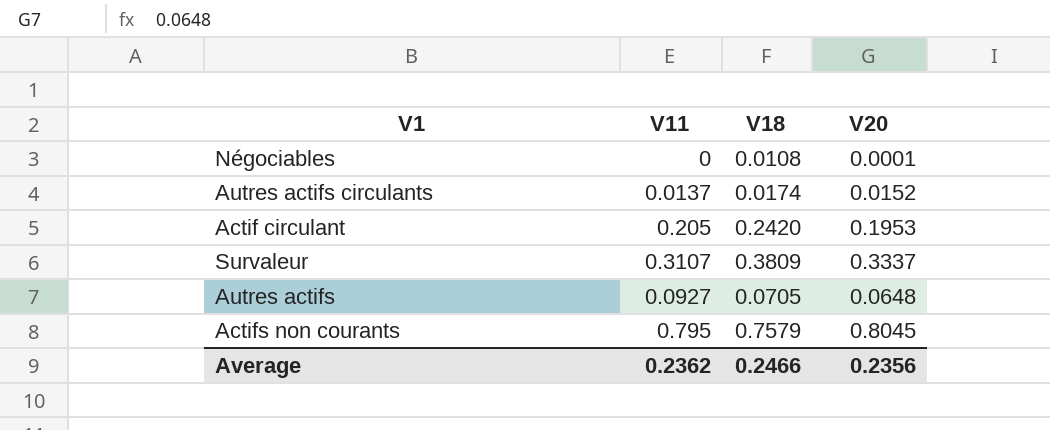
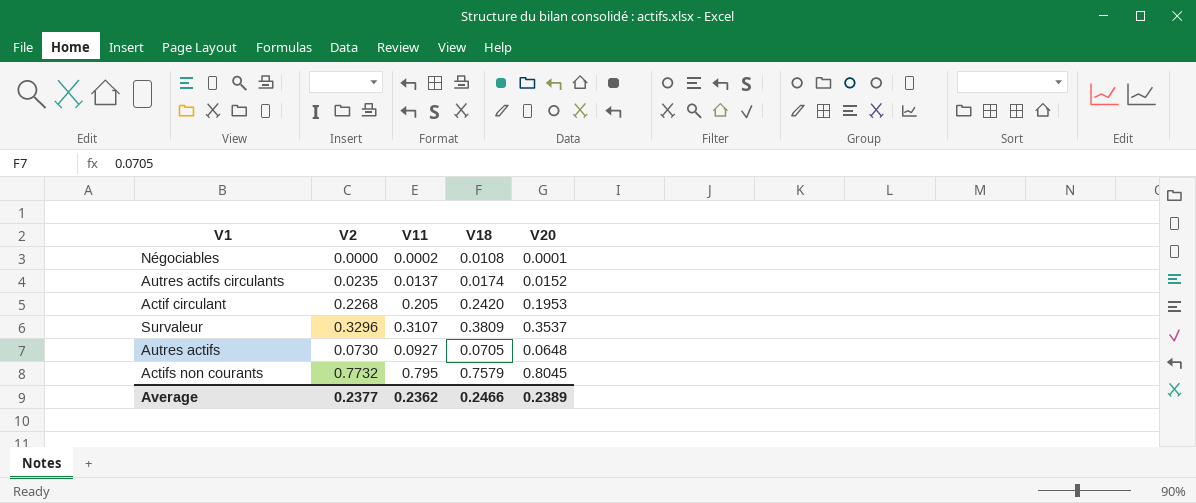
column V2 | position: none -> 2
Négociables | V11: 0 -> 0.0002
Survaleur | V20: 0.3337 -> 0.3537
Average | V20: 0.2356 -> 0.2389

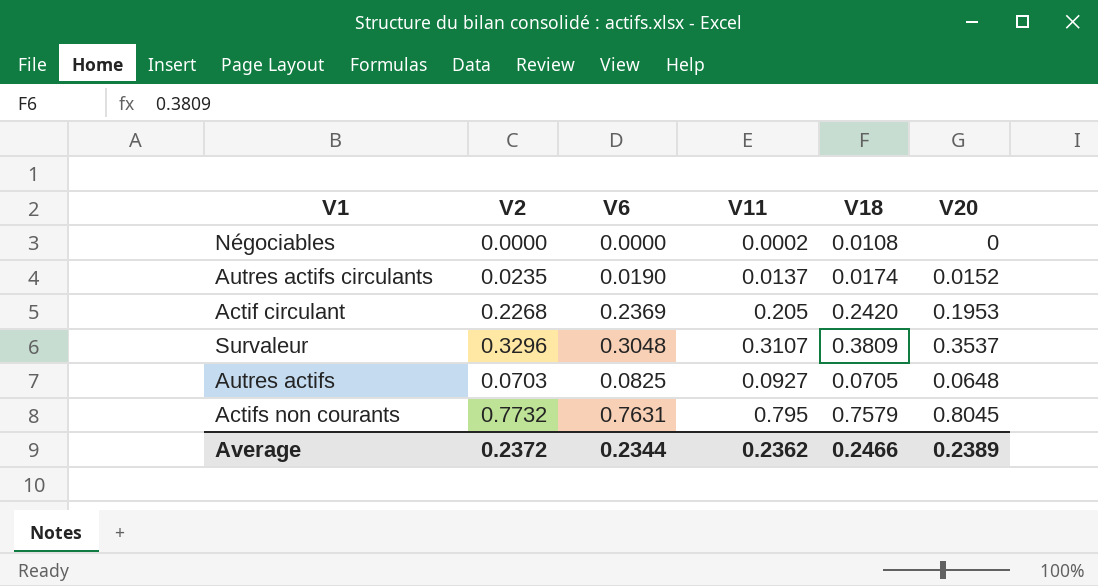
column V6 | position: none -> 3
Négociables | V20: 0.0001 -> 0
Autres actifs | V2: 0.0730 -> 0.0703
Average | V2: 0.2377 -> 0.2372

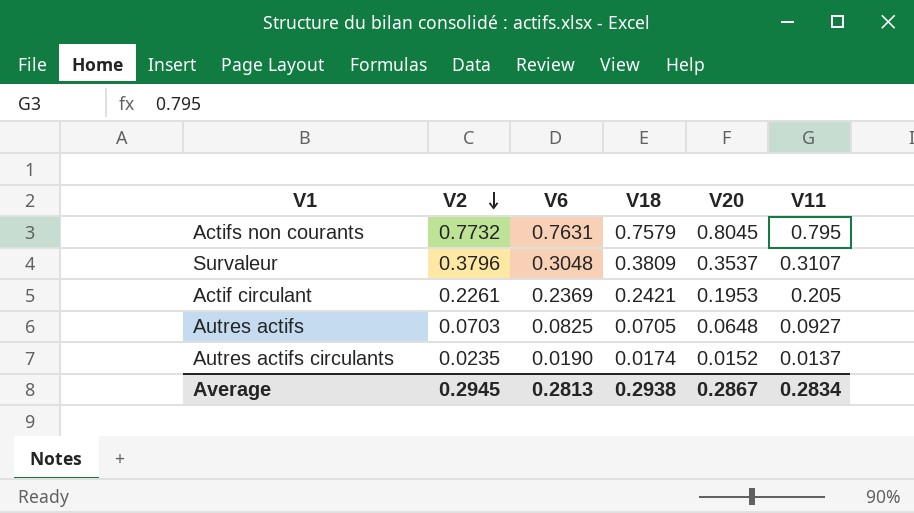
row order: none -> V2 descending
column V11 | position: 4 -> 6
row Négociables: 0.0000 | 0.0000 | 0.0002 | 0.0108 | 0 -> none
Survaleur | V2: 0.3296 -> 0.3796
Actif circulant | V2: 0.2268 -> 0.2261
Actif circulant | V18: 0.2420 -> 0.2421
Average | V2: 0.2372 -> 0.2945
Average | V6: 0.2344 -> 0.2813
Average | V18: 0.2466 -> 0.2938
Average | V20: 0.2389 -> 0.2867
Average | V11: 0.2362 -> 0.2834

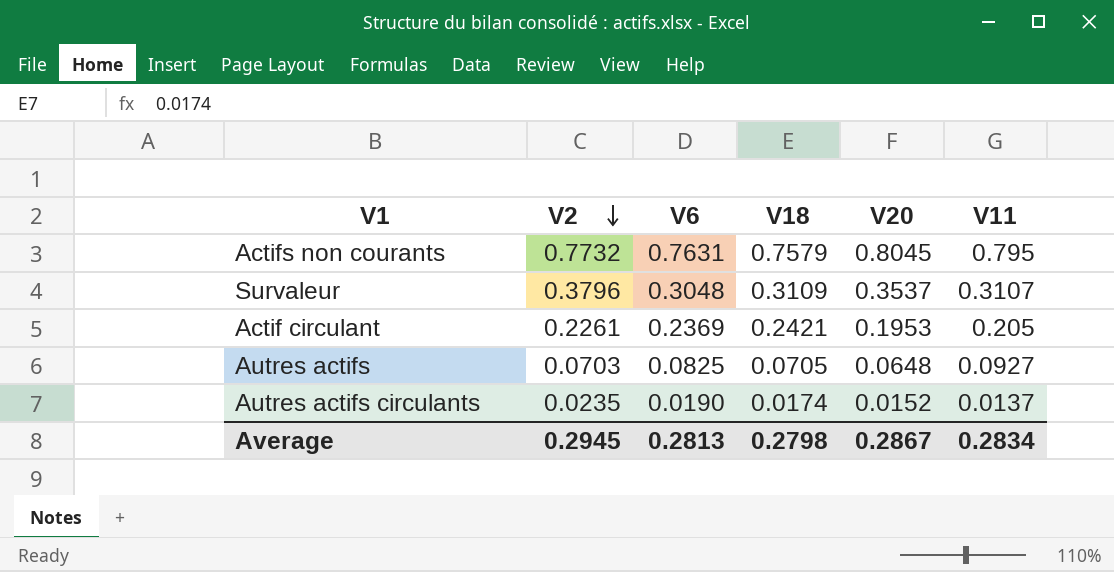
Survaleur | V18: 0.3809 -> 0.3109
Average | V18: 0.2938 -> 0.2798

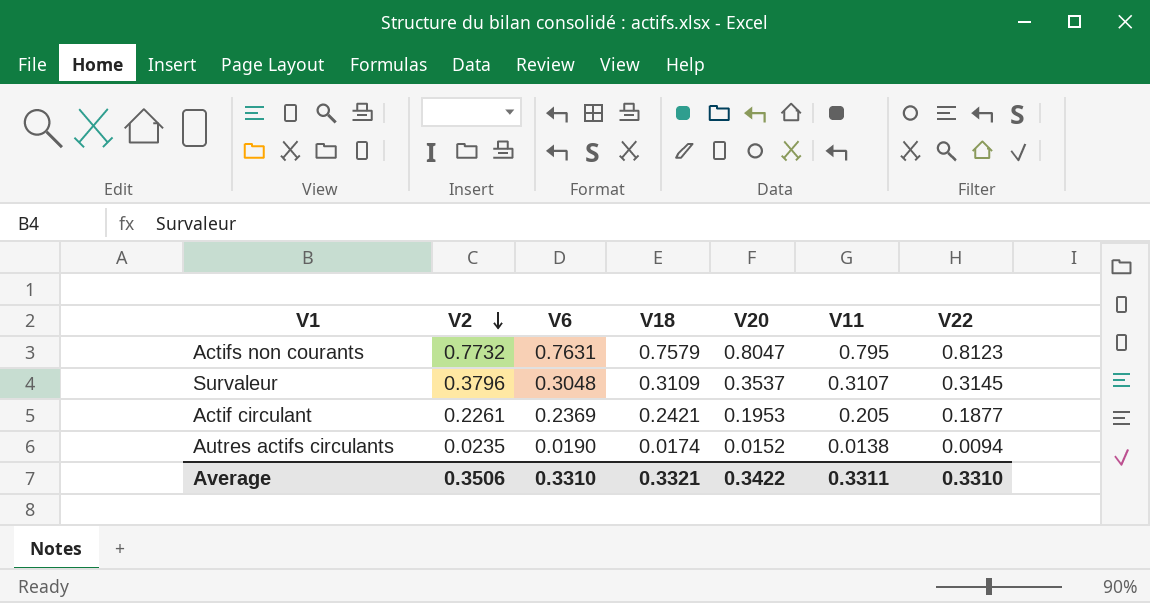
column V22 | position: none -> 7
row Autres actifs: 0.0703 | 0.0825 | 0.0705 | 0.0648 | 0.0927 -> none
Actifs non courants | V20: 0.8045 -> 0.8047
Autres actifs circulants | V11: 0.0137 -> 0.0138
Average | V2: 0.2945 -> 0.3506
Average | V6: 0.2813 -> 0.3310
Average | V18: 0.2798 -> 0.3321
Average | V20: 0.2867 -> 0.3422
Average | V11: 0.2834 -> 0.3311

